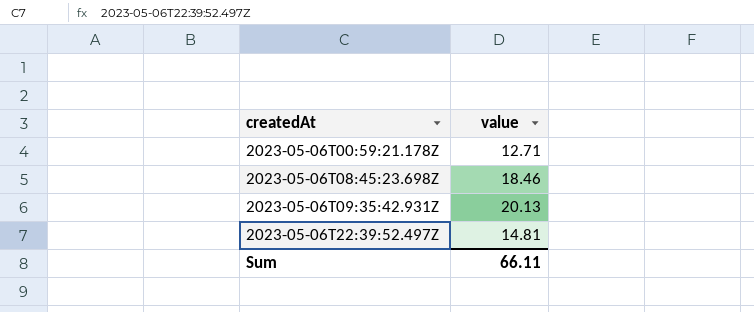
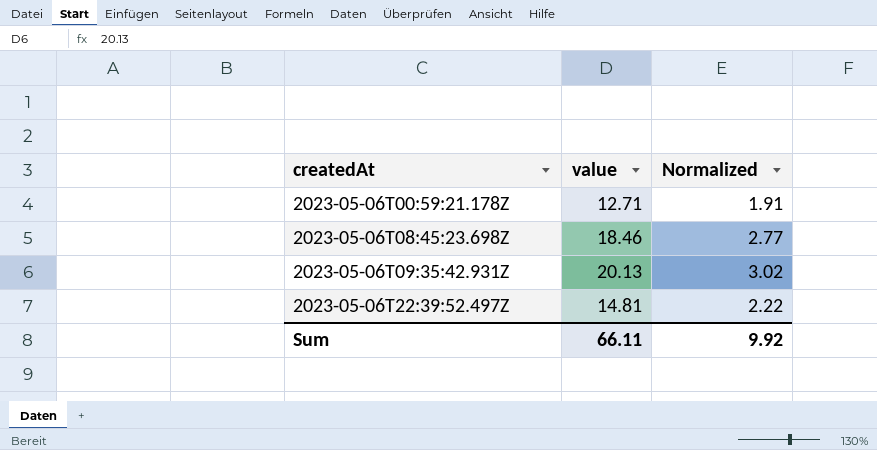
column Normalized | formula: none -> [value] * 0.15

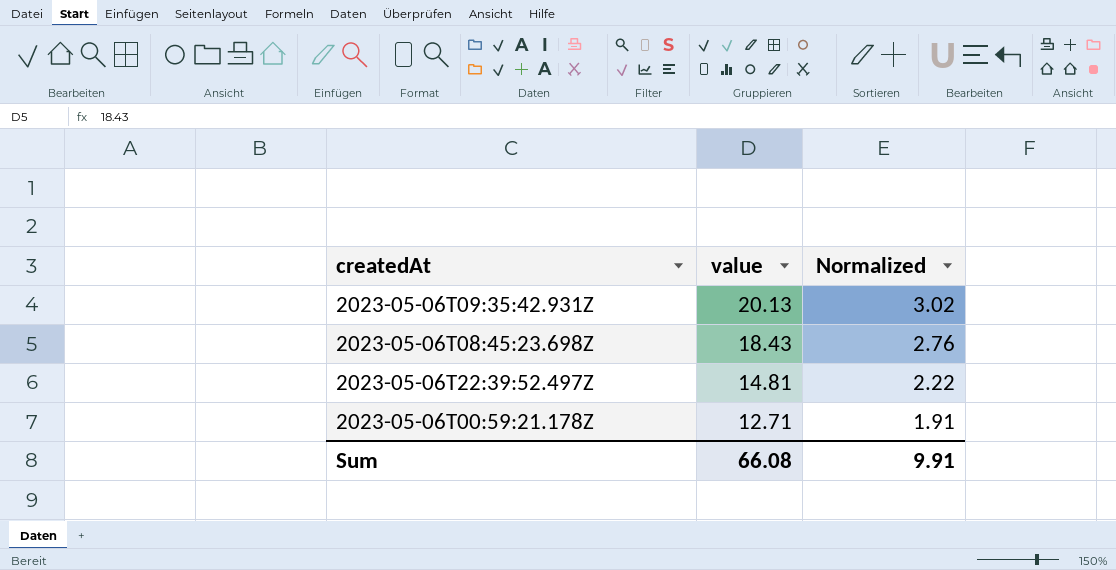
row order: createdAt ascending -> value descending
2023-05-06T08:45:23.698Z | value: 18.46 -> 18.43
2023-05-06T08:45:23.698Z | Normalized: 2.77 -> 2.76
Sum | value: 66.11 -> 66.08
Sum | Normalized: 9.92 -> 9.91

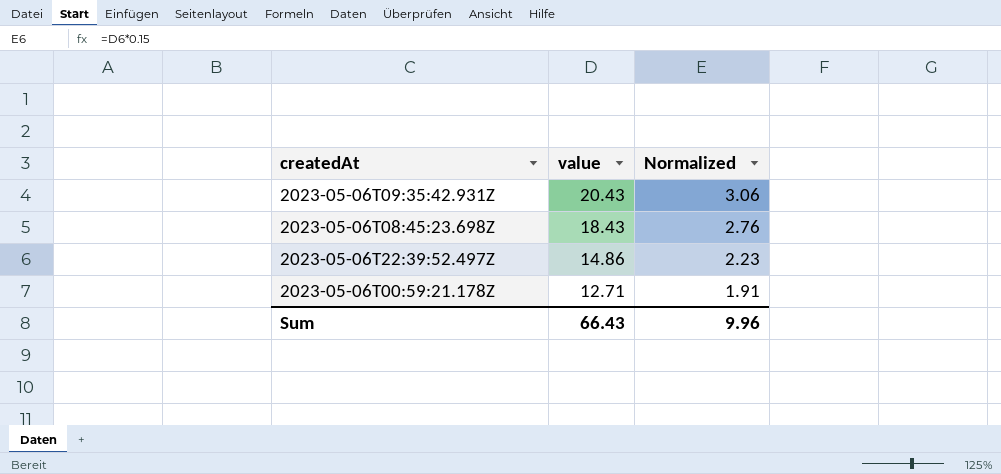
2023-05-06T09:35:42.931Z | value: 20.13 -> 20.43
2023-05-06T09:35:42.931Z | Normalized: 3.02 -> 3.06
2023-05-06T22:39:52.497Z | value: 14.81 -> 14.86
2023-05-06T22:39:52.497Z | Normalized: 2.22 -> 2.23
Sum | value: 66.08 -> 66.43
Sum | Normalized: 9.91 -> 9.96

